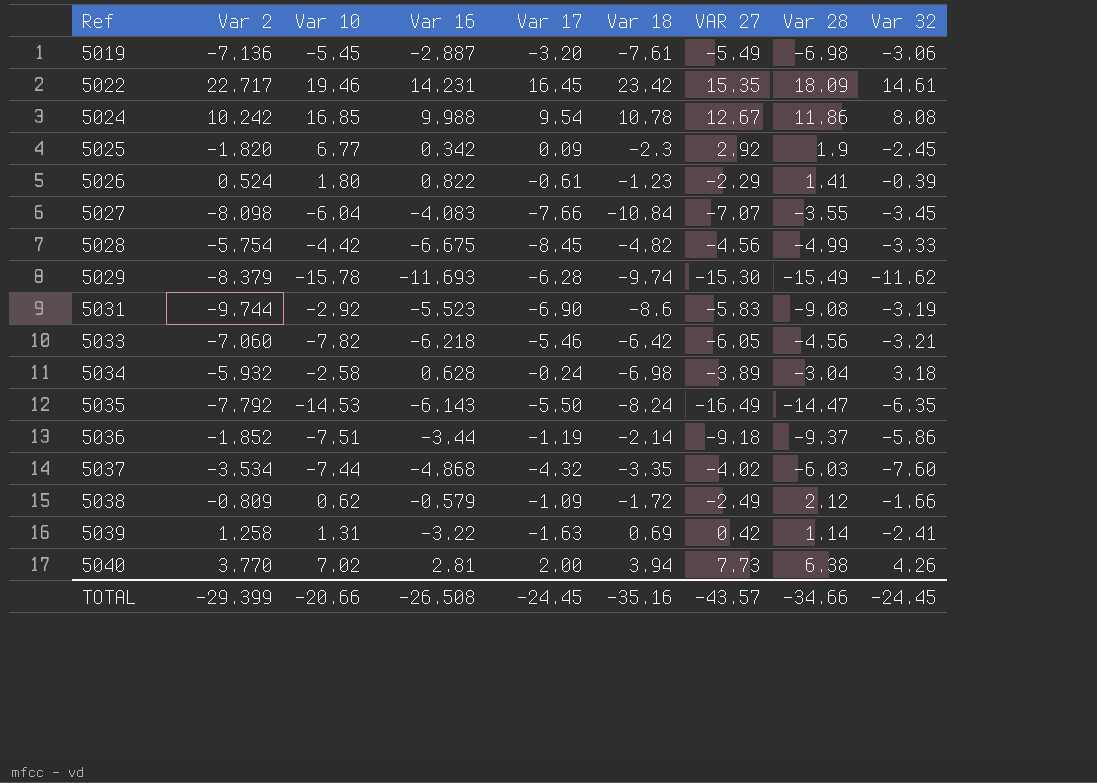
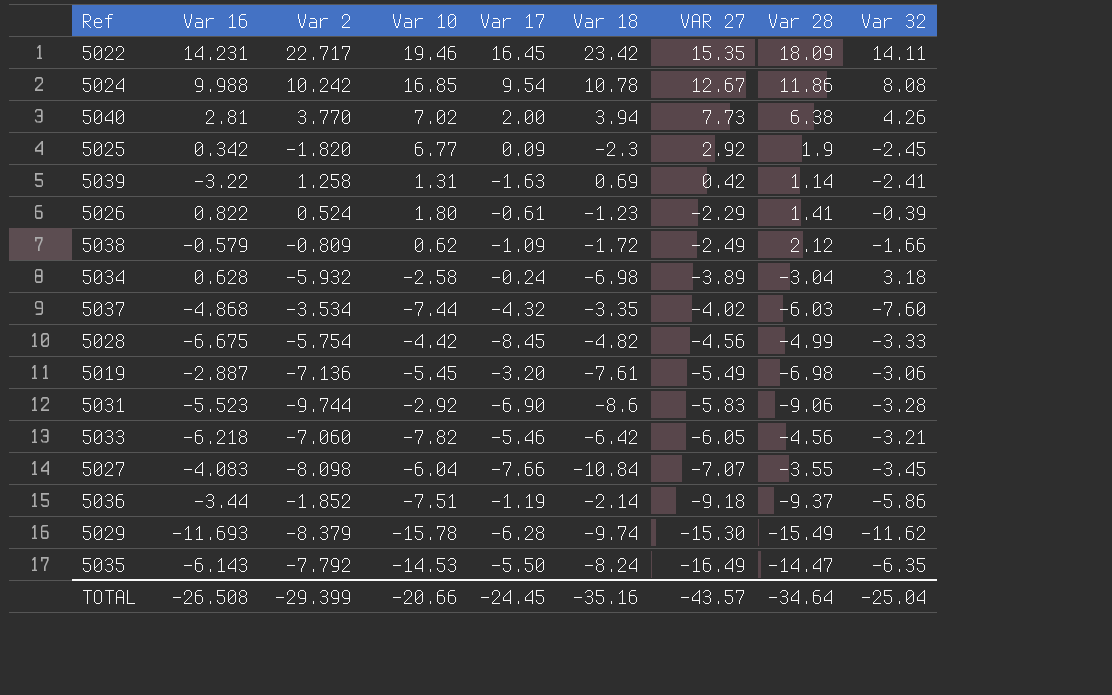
row order: Ref ascending -> VAR 27 descending
column Var 16 | position: 4 -> 2
5022 | Var 32: 14.61 -> 14.11
5031 | Var 28: -9.08 -> -9.06
5031 | Var 32: -3.19 -> -3.28
TOTAL | Var 28: -34.66 -> -34.64
TOTAL | Var 32: -24.45 -> -25.04

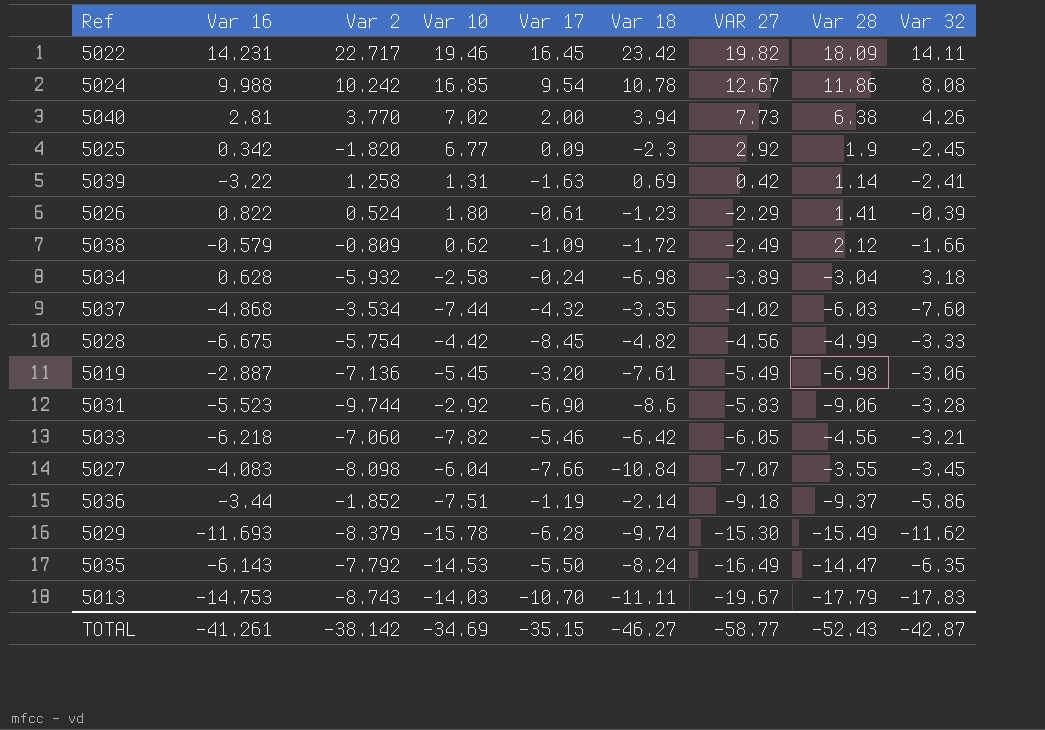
5022 | VAR 27: 15.35 -> 19.82
row 5013: none -> -14.753 | -8.743 | -14.03 | -10.70 | -11.11 | -19.67 | -17.79 | -17.83
TOTAL | Var 16: -26.508 -> -41.261
TOTAL | Var 2: -29.399 -> -38.142
TOTAL | Var 10: -20.66 -> -34.69
TOTAL | Var 17: -24.45 -> -35.15
TOTAL | Var 18: -35.16 -> -46.27
TOTAL | VAR 27: -43.57 -> -58.77
TOTAL | Var 28: -34.64 -> -52.43
TOTAL | Var 32: -25.04 -> -42.87

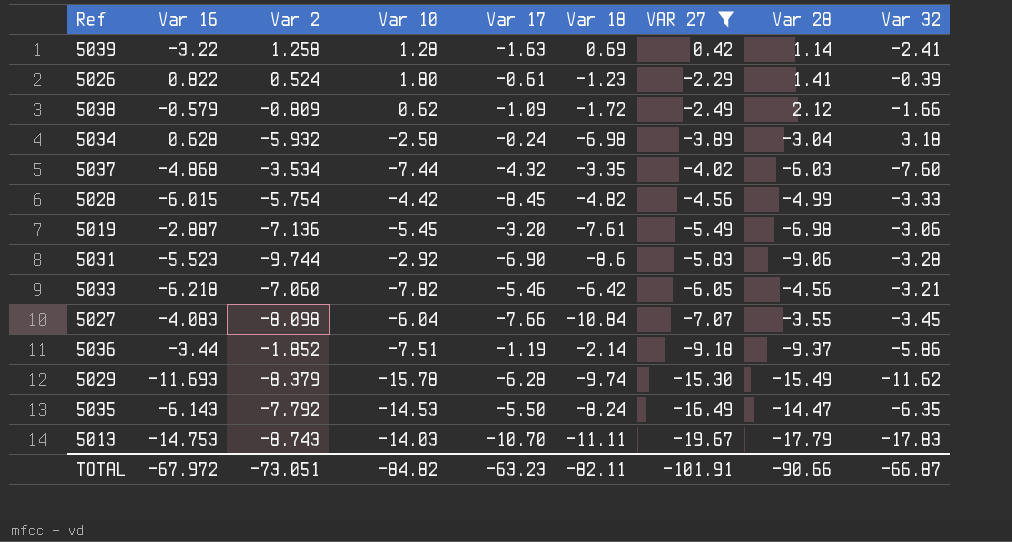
filter: none -> VAR 27 <= 0.42
5039 | Var 10: 1.31 -> 1.28
5028 | Var 16: -6.675 -> -6.015
TOTAL | Var 16: -41.261 -> -67.972
TOTAL | Var 2: -38.142 -> -73.051
TOTAL | Var 10: -34.69 -> -84.82
TOTAL | Var 17: -35.15 -> -63.23
TOTAL | Var 18: -46.27 -> -82.11
TOTAL | VAR 27: -58.77 -> -101.91
TOTAL | Var 28: -52.43 -> -90.66
TOTAL | Var 32: -42.87 -> -66.87

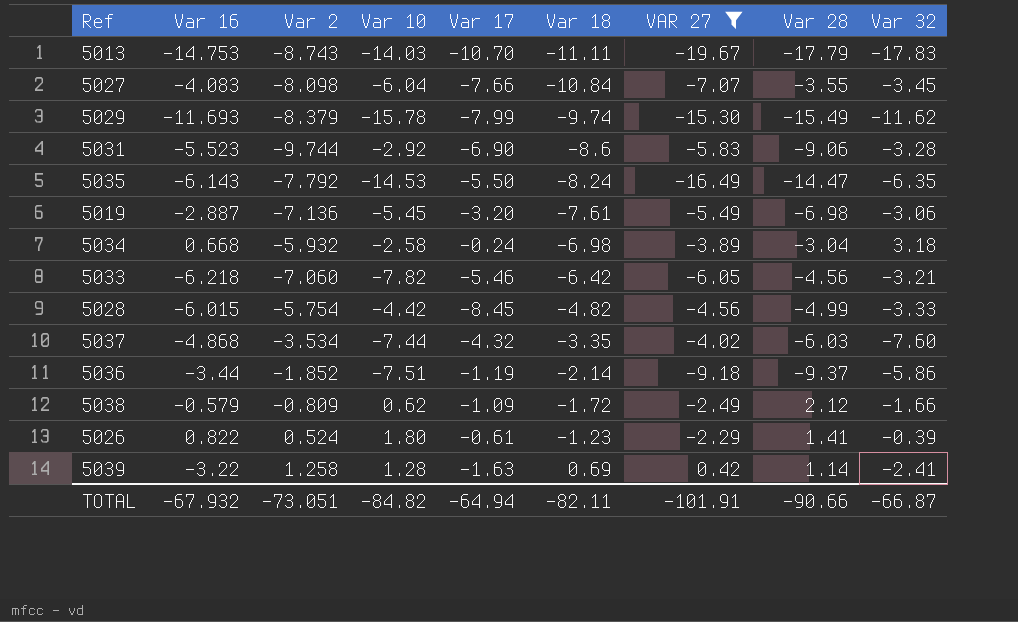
row order: VAR 27 descending -> Var 18 ascending
5029 | Var 17: -6.28 -> -7.99
5034 | Var 16: 0.628 -> 0.668
TOTAL | Var 16: -67.972 -> -67.932
TOTAL | Var 17: -63.23 -> -64.94

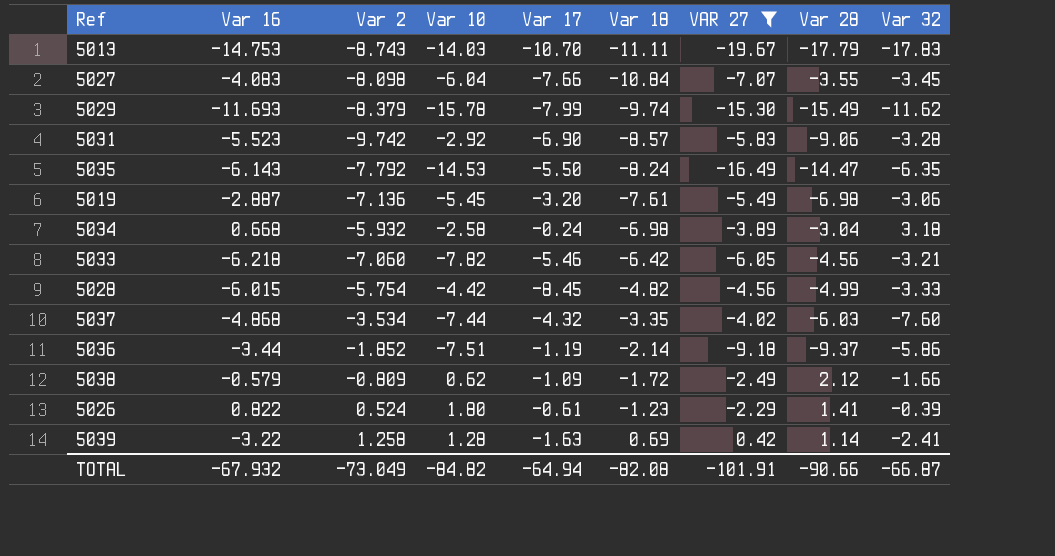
5031 | Var 2: -9.744 -> -9.742
5031 | Var 18: -8.6 -> -8.57
TOTAL | Var 2: -73.051 -> -73.049
TOTAL | Var 18: -82.11 -> -82.08

